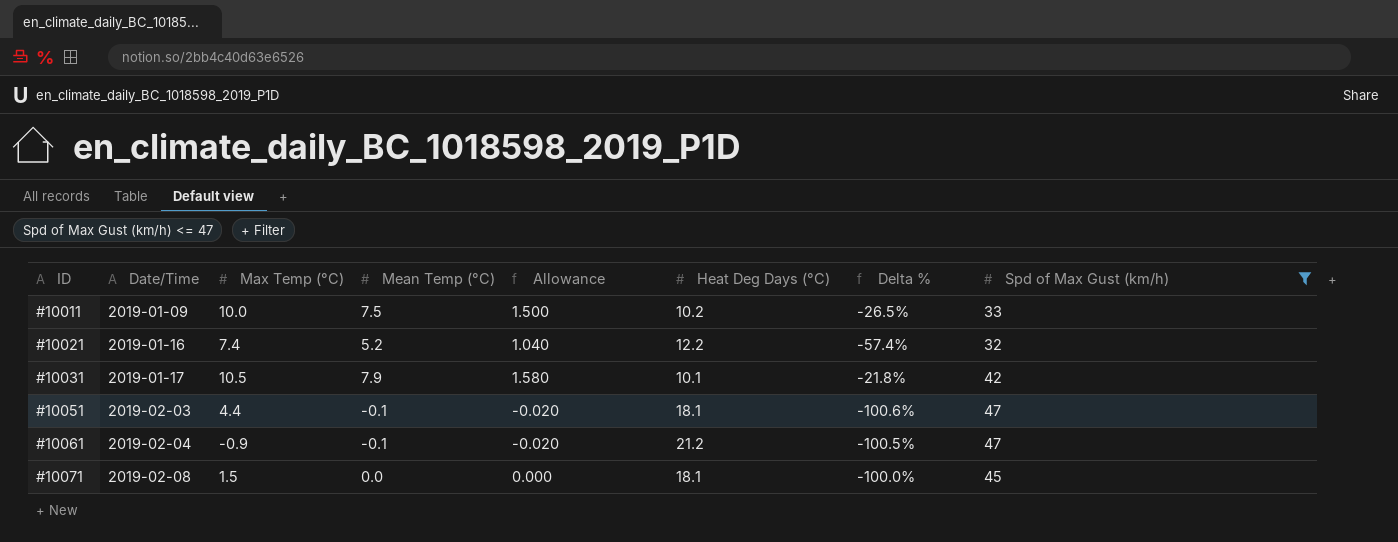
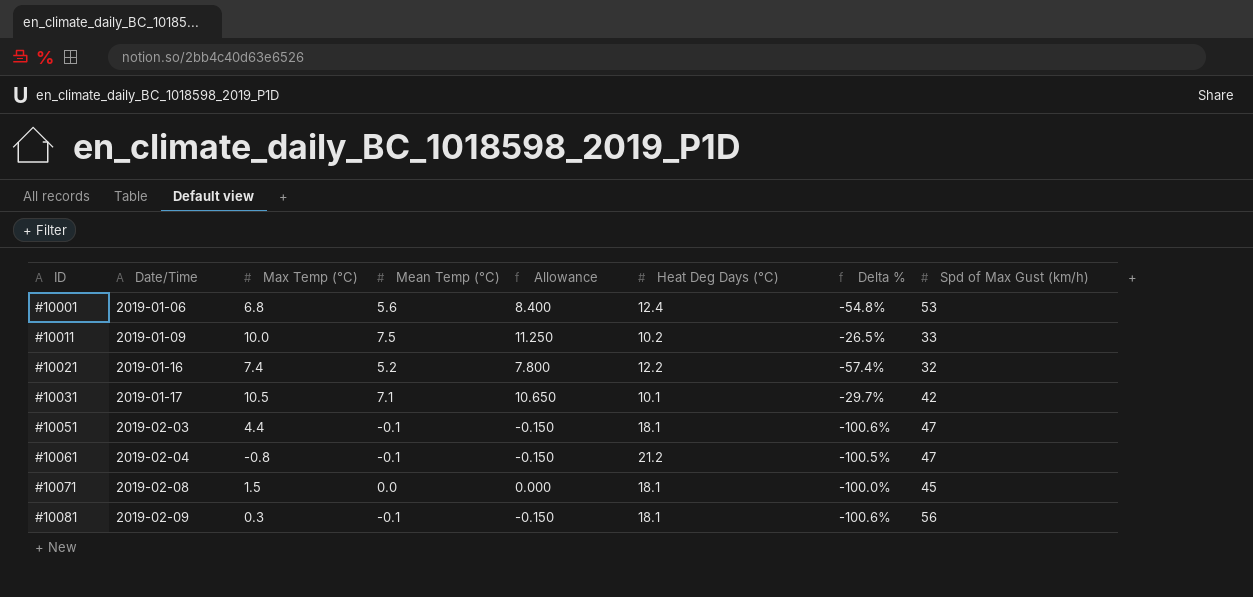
filter: Spd of Max Gust (km/h) <= 47 -> none
column Allowance | formula: [Mean Temp (°C)] * 0.2 -> [Mean Temp (°C)] * 1.5
#10031 | Mean Temp (°C): 7.9 -> 7.1
#10031 | Delta %: -21.8% -> -29.7%
#10061 | Max Temp (°C): -0.9 -> -0.8

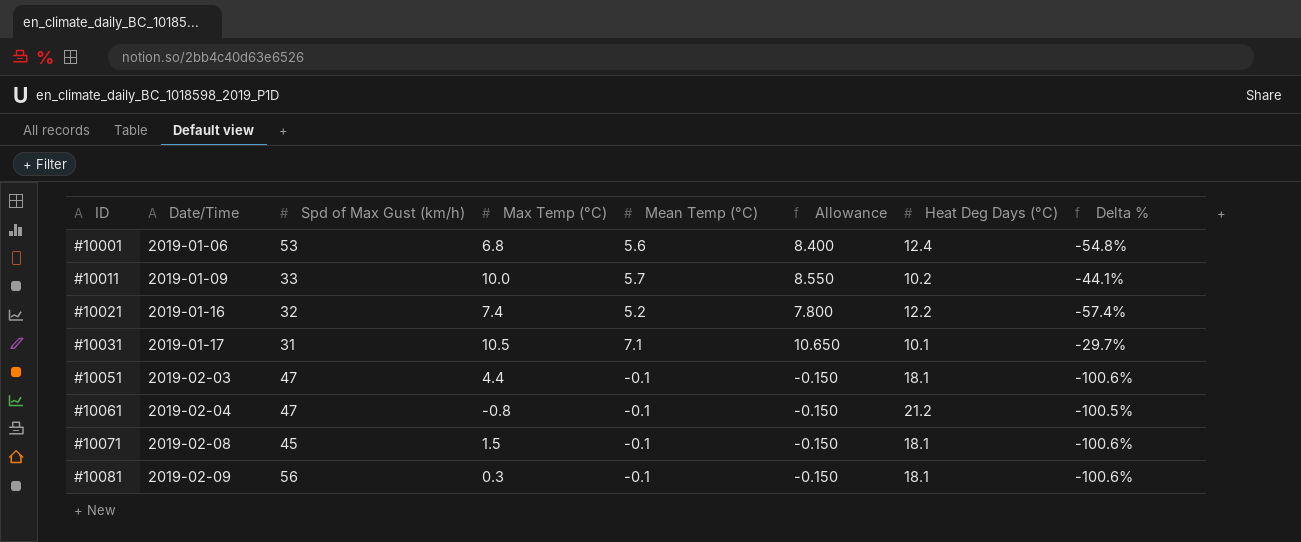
column Spd of Max Gust (km/h) | position: 8 -> 3
#10011 | Mean Temp (°C): 7.5 -> 5.7
#10011 | Allowance: 11.250 -> 8.550
#10011 | Delta %: -26.5% -> -44.1%
#10031 | Spd of Max Gust (km/h): 42 -> 31
#10071 | Mean Temp (°C): 0.0 -> -0.1
#10071 | Allowance: 0.000 -> -0.150
#10071 | Delta %: -100.0% -> -100.6%

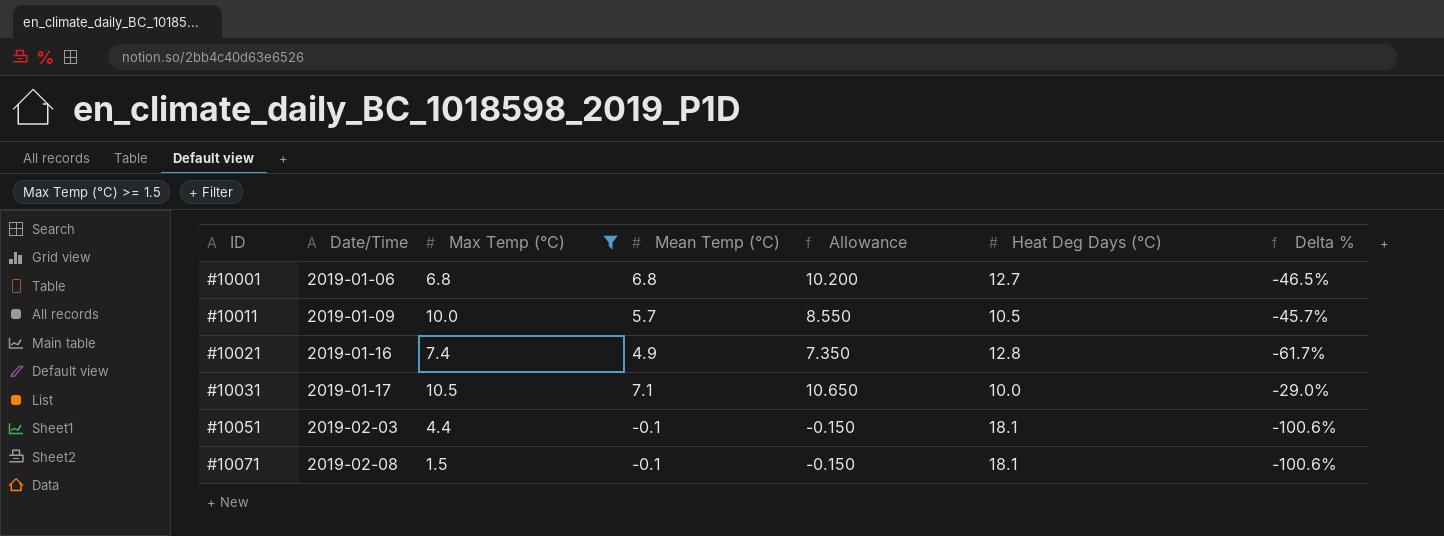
filter: none -> Max Temp (°C) >= 1.5
column Spd of Max Gust (km/h) | position: 3 -> none
#10001 | Mean Temp (°C): 5.6 -> 6.8
#10001 | Allowance: 8.400 -> 10.200
#10001 | Heat Deg Days (°C): 12.4 -> 12.7
#10001 | Delta %: -54.8% -> -46.5%
#10011 | Heat Deg Days (°C): 10.2 -> 10.5
#10011 | Delta %: -44.1% -> -45.7%
#10021 | Mean Temp (°C): 5.2 -> 4.9
#10021 | Allowance: 7.800 -> 7.350
#10021 | Heat Deg Days (°C): 12.2 -> 12.8
#10021 | Delta %: -57.4% -> -61.7%
#10031 | Heat Deg Days (°C): 10.1 -> 10.0
#10031 | Delta %: -29.7% -> -29.0%

